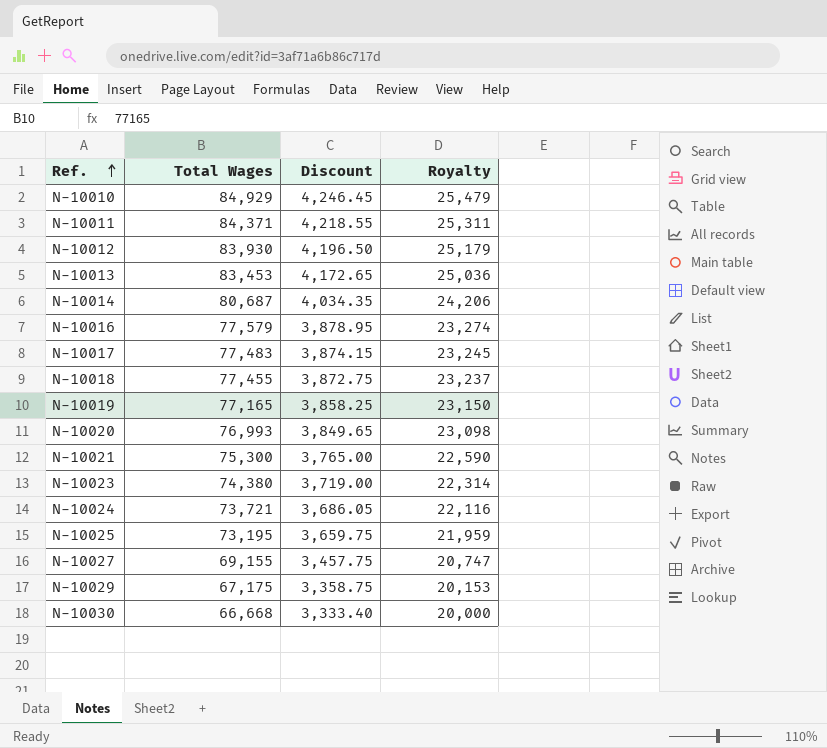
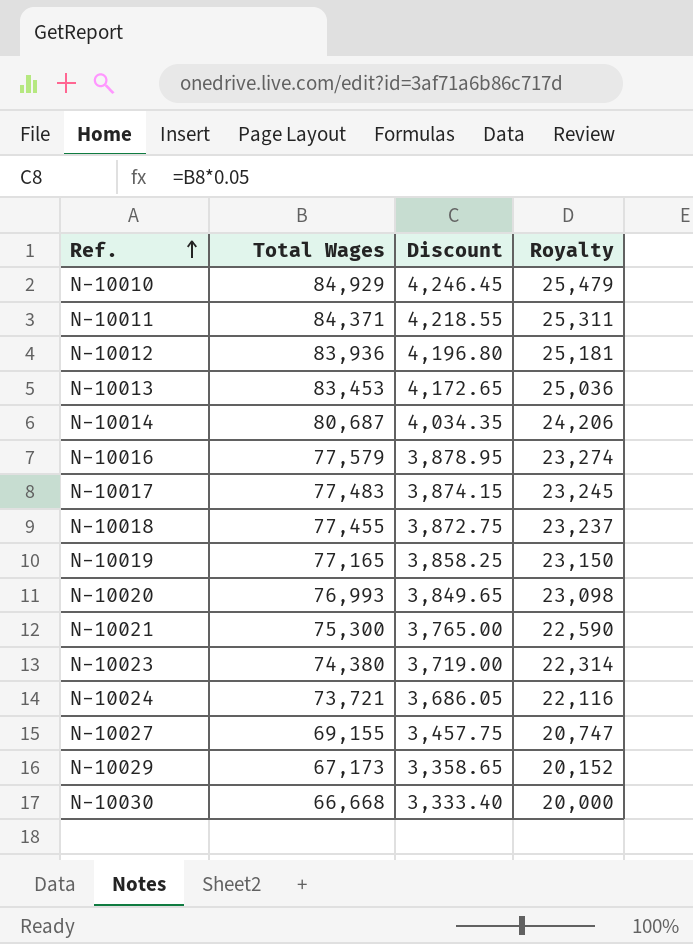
row N-10025: 73,195 | 3,659.75 | 21,959 -> none
N-10012 | Total Wages: 83,930 -> 83,936
N-10012 | Discount: 4,196.50 -> 4,196.80
N-10012 | Royalty: 25,179 -> 25,181
N-10029 | Total Wages: 67,175 -> 67,173
N-10029 | Discount: 3,358.75 -> 3,358.65
N-10029 | Royalty: 20,153 -> 20,152

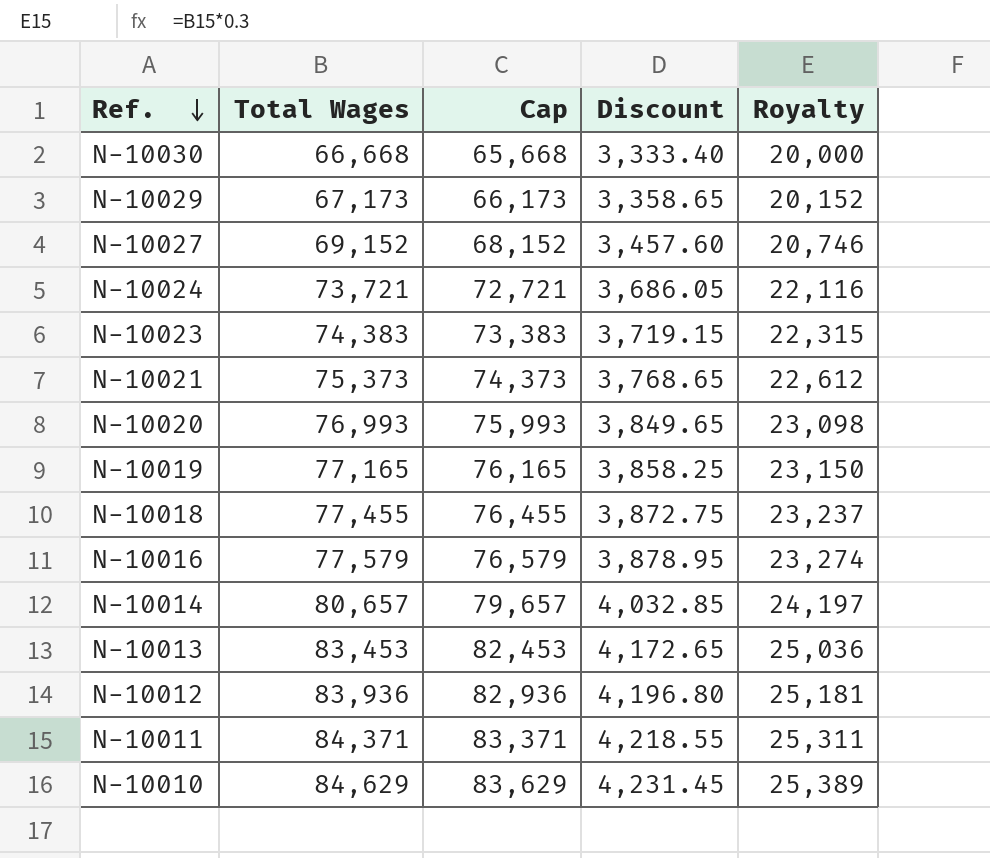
row order: Ref. ascending -> Ref. descending
column Cap | formula: none -> [Total Wages] - 1000
row N-10017: 77,483 | 3,874.15 | 23,245 -> none
N-10027 | Total Wages: 69,155 -> 69,152
N-10027 | Discount: 3,457.75 -> 3,457.60
N-10027 | Royalty: 20,747 -> 20,746
N-10023 | Total Wages: 74,380 -> 74,383
N-10023 | Discount: 3,719.00 -> 3,719.15
N-10023 | Royalty: 22,314 -> 22,315
N-10021 | Total Wages: 75,300 -> 75,373
N-10021 | Discount: 3,765.00 -> 3,768.65
N-10021 | Royalty: 22,590 -> 22,612
N-10014 | Total Wages: 80,687 -> 80,657
N-10014 | Discount: 4,034.35 -> 4,032.85
N-10014 | Royalty: 24,206 -> 24,197
N-10010 | Total Wages: 84,929 -> 84,629
N-10010 | Discount: 4,246.45 -> 4,231.45
N-10010 | Royalty: 25,479 -> 25,389

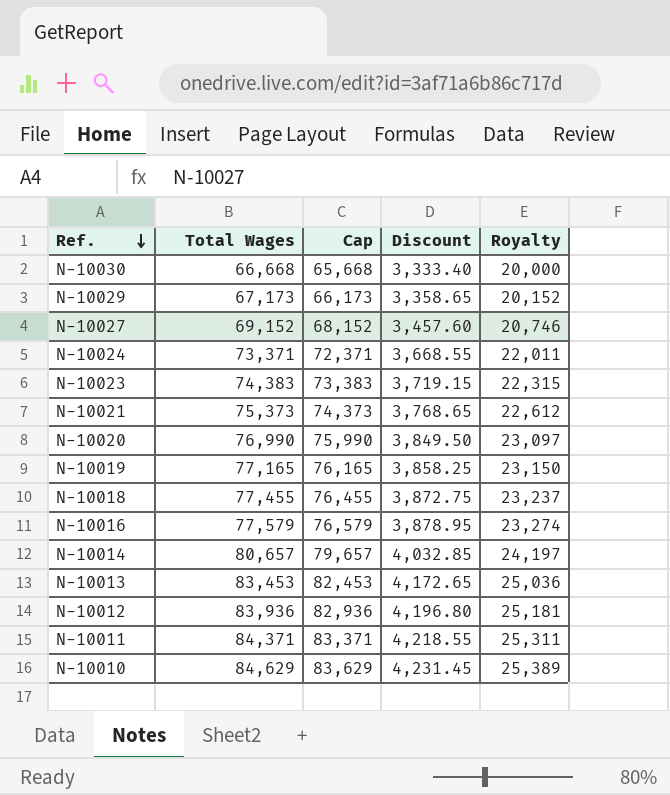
N-10024 | Total Wages: 73,721 -> 73,371
N-10024 | Cap: 72,721 -> 72,371
N-10024 | Discount: 3,686.05 -> 3,668.55
N-10024 | Royalty: 22,116 -> 22,011
N-10020 | Total Wages: 76,993 -> 76,990
N-10020 | Cap: 75,993 -> 75,990
N-10020 | Discount: 3,849.65 -> 3,849.50
N-10020 | Royalty: 23,098 -> 23,097

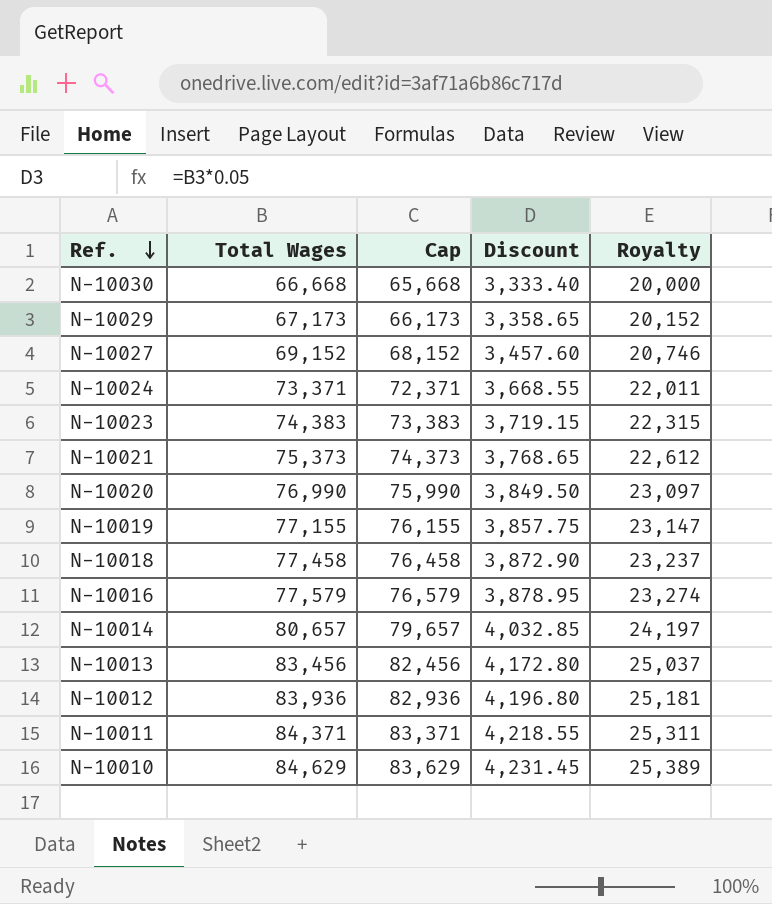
N-10019 | Total Wages: 77,165 -> 77,155
N-10019 | Cap: 76,165 -> 76,155
N-10019 | Discount: 3,858.25 -> 3,857.75
N-10019 | Royalty: 23,150 -> 23,147
N-10018 | Total Wages: 77,455 -> 77,458
N-10018 | Cap: 76,455 -> 76,458
N-10018 | Discount: 3,872.75 -> 3,872.90
N-10013 | Total Wages: 83,453 -> 83,456
N-10013 | Cap: 82,453 -> 82,456
N-10013 | Discount: 4,172.65 -> 4,172.80
N-10013 | Royalty: 25,036 -> 25,037

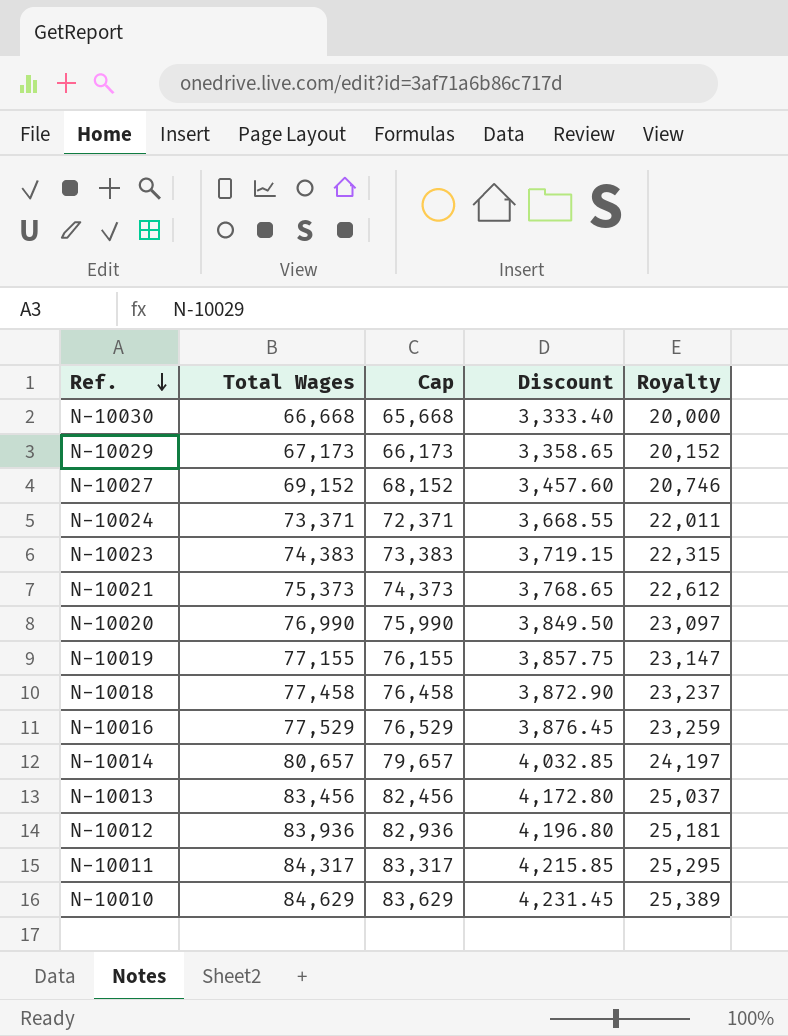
N-10016 | Total Wages: 77,579 -> 77,529
N-10016 | Cap: 76,579 -> 76,529
N-10016 | Discount: 3,878.95 -> 3,876.45
N-10016 | Royalty: 23,274 -> 23,259
N-10011 | Total Wages: 84,371 -> 84,317
N-10011 | Cap: 83,371 -> 83,317
N-10011 | Discount: 4,218.55 -> 4,215.85
N-10011 | Royalty: 25,311 -> 25,295

